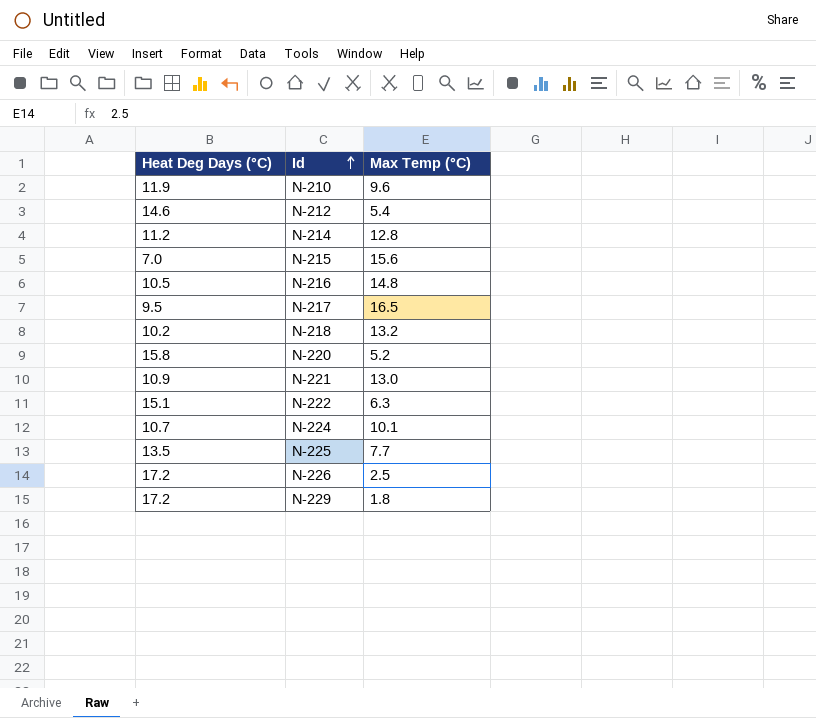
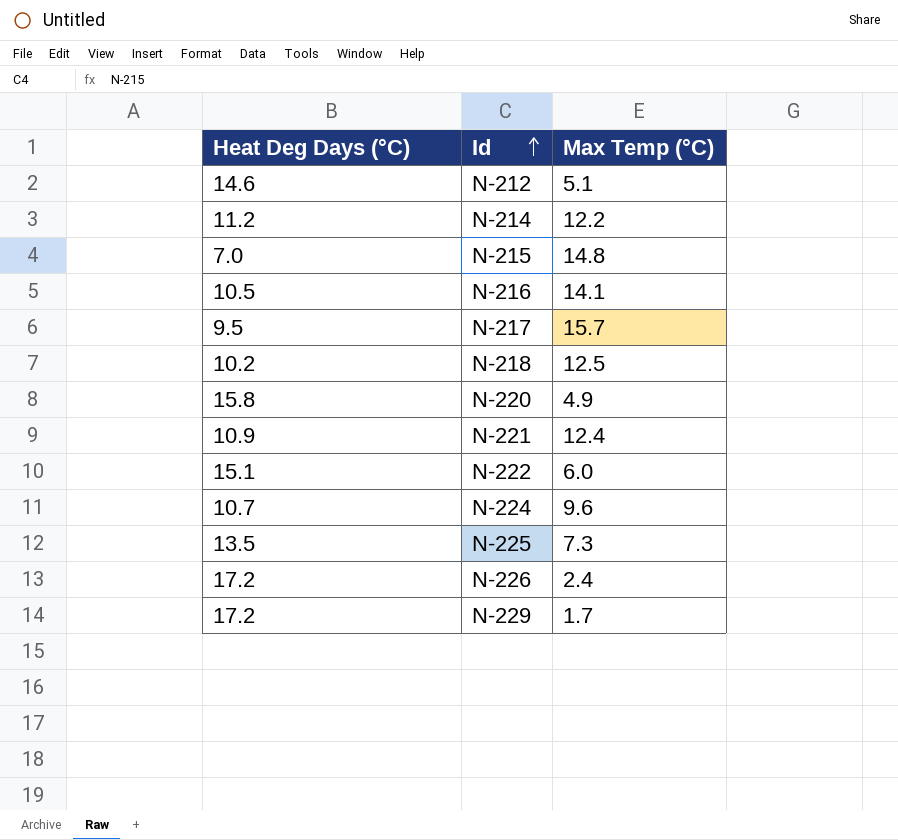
row N-210: 11.9 | 9.6 -> none
N-212 | Max Temp (°C): 5.4 -> 5.1
N-214 | Max Temp (°C): 12.8 -> 12.2
N-215 | Max Temp (°C): 15.6 -> 14.8
N-216 | Max Temp (°C): 14.8 -> 14.1
N-217 | Max Temp (°C): 16.5 -> 15.7
N-218 | Max Temp (°C): 13.2 -> 12.5
N-220 | Max Temp (°C): 5.2 -> 4.9
N-221 | Max Temp (°C): 13.0 -> 12.4
N-222 | Max Temp (°C): 6.3 -> 6.0
N-224 | Max Temp (°C): 10.1 -> 9.6
N-225 | Max Temp (°C): 7.7 -> 7.3
N-226 | Max Temp (°C): 2.5 -> 2.4
N-229 | Max Temp (°C): 1.8 -> 1.7

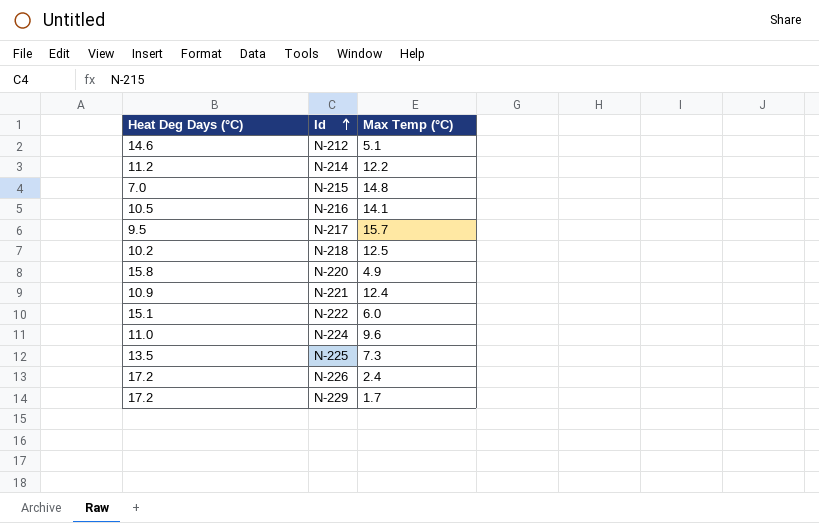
N-224 | Heat Deg Days (°C): 10.7 -> 11.0

